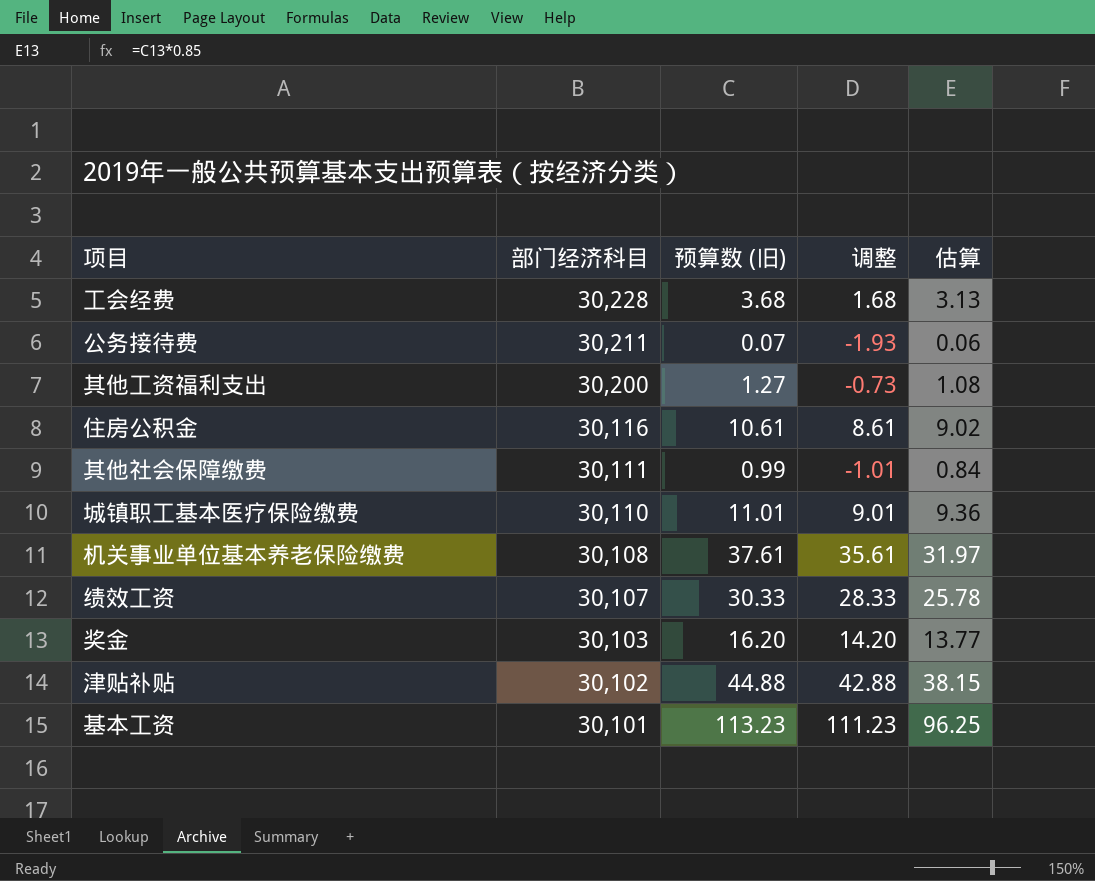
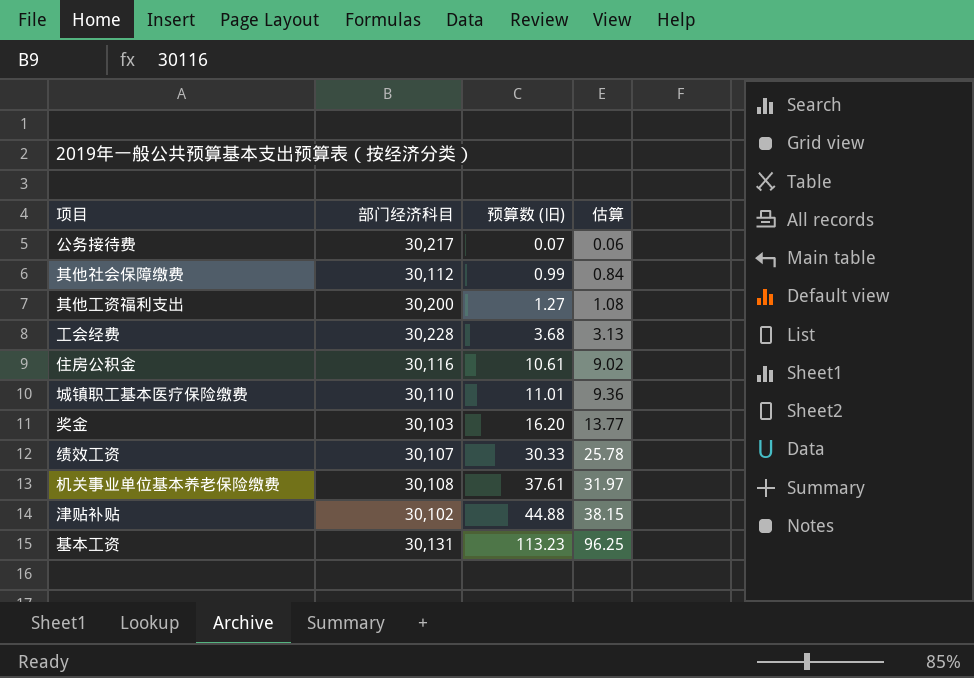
row order: 部门经济科目 descending -> 预算数 (旧) ascending
column 调整 | formula: [预算数 (旧)] - 2 -> none
公务接待费 | 部门经济科目: 30,211 -> 30,217
其他社会保障缴费 | 部门经济科目: 30,111 -> 30,112
基本工资 | 部门经济科目: 30,101 -> 30,131

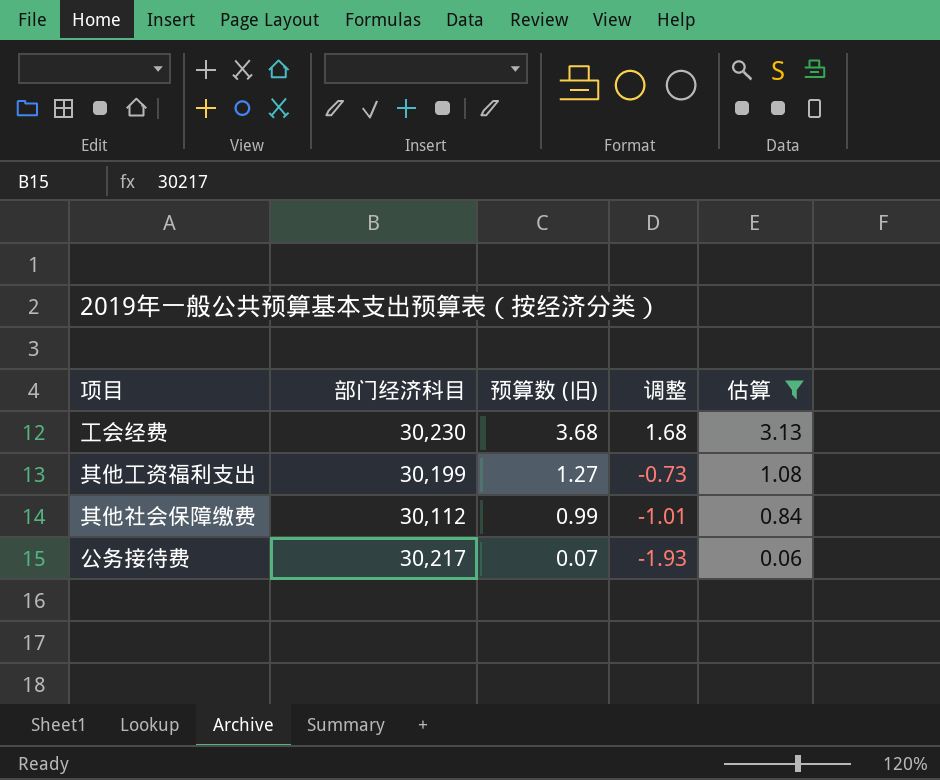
filter: none -> 估算 <= 3.13
row order: 预算数 (旧) ascending -> 预算数 (旧) descending
column 调整 | formula: none -> [预算数 (旧)] - 2
工会经费 | 部门经济科目: 30,228 -> 30,230
其他工资福利支出 | 部门经济科目: 30,200 -> 30,199

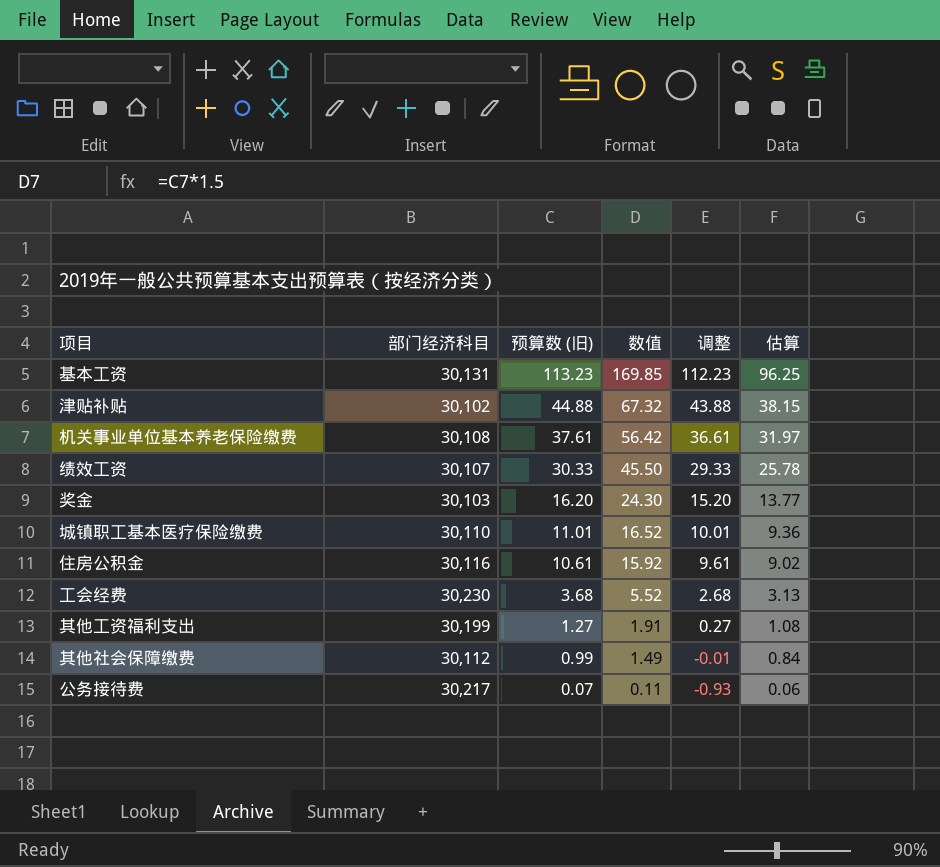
filter: 估算 <= 3.13 -> none
column 数值 | formula: none -> [预算数 (旧)] * 1.5
column 调整 | formula: [预算数 (旧)] - 2 -> [预算数 (旧)] - 1

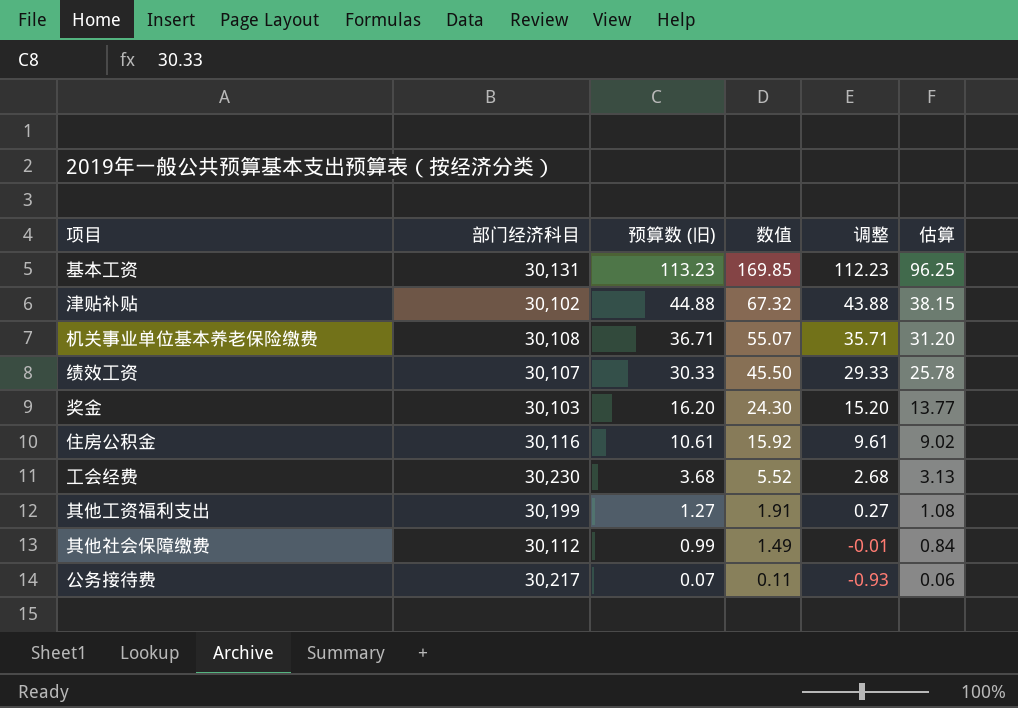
row 城镇职工基本医疗保险缴费: 30,110 | 11.01 | 16.52 | 10.01 | 9.36 -> none
机关事业单位基本养老保险缴费 | 预算数 (旧): 37.61 -> 36.71
机关事业单位基本养老保险缴费 | 数值: 56.42 -> 55.07
机关事业单位基本养老保险缴费 | 调整: 36.61 -> 35.71
机关事业单位基本养老保险缴费 | 估算: 31.97 -> 31.20

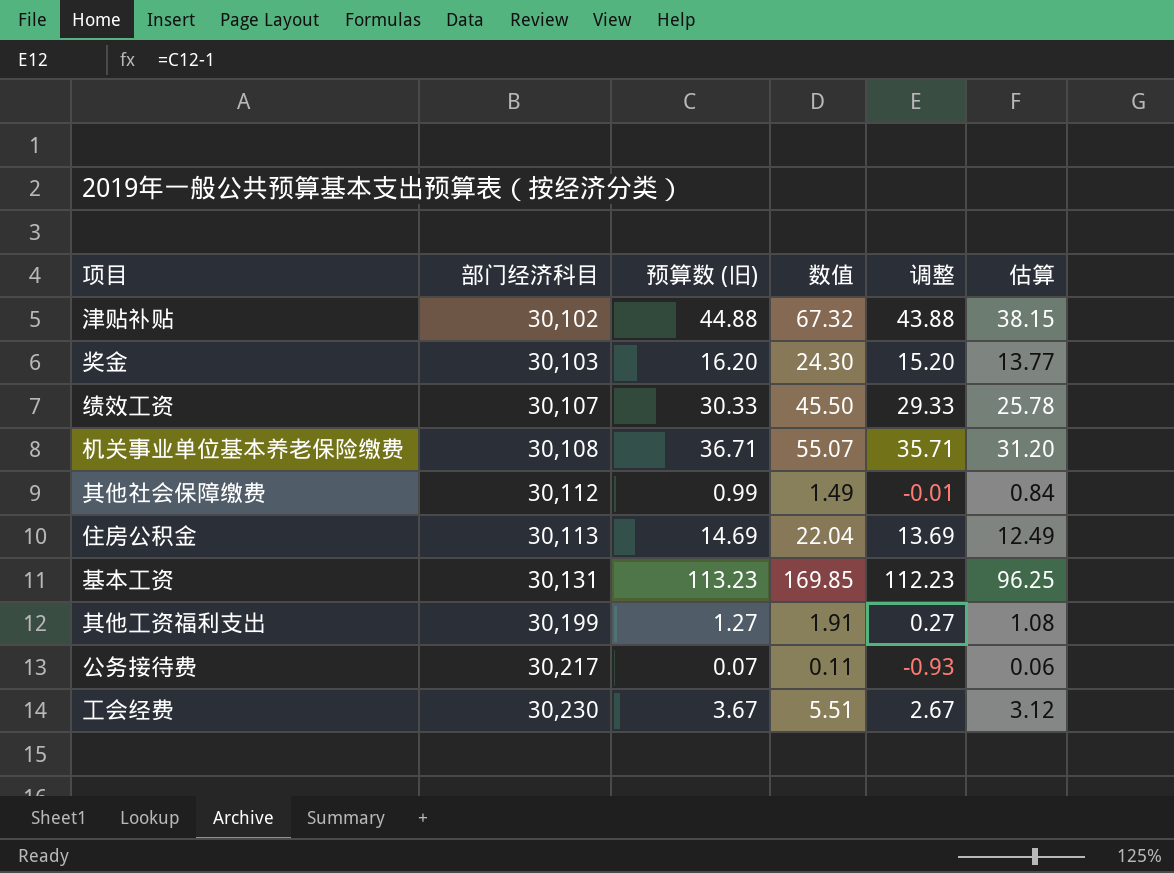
row order: 预算数 (旧) descending -> 部门经济科目 ascending
住房公积金 | 部门经济科目: 30,116 -> 30,113
住房公积金 | 预算数 (旧): 10.61 -> 14.69
住房公积金 | 数值: 15.92 -> 22.04
住房公积金 | 调整: 9.61 -> 13.69
住房公积金 | 估算: 9.02 -> 12.49
工会经费 | 预算数 (旧): 3.68 -> 3.67
工会经费 | 数值: 5.52 -> 5.51
工会经费 | 调整: 2.68 -> 2.67
工会经费 | 估算: 3.13 -> 3.12

